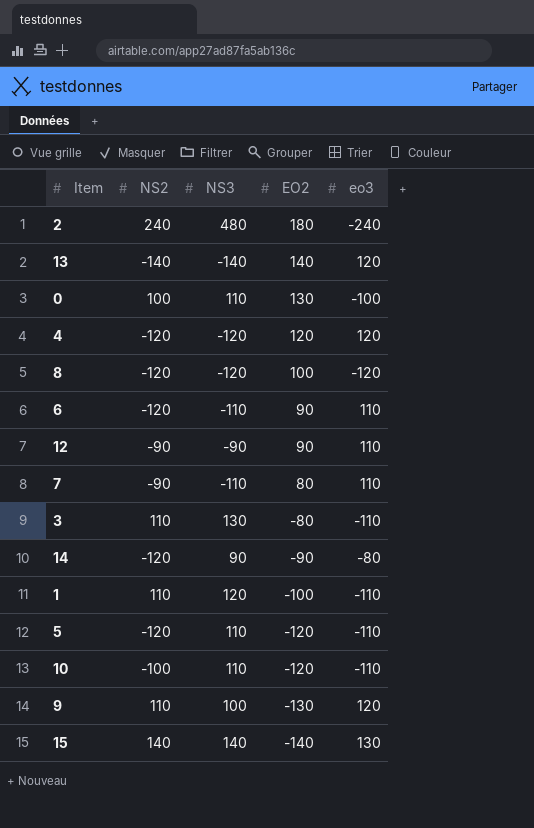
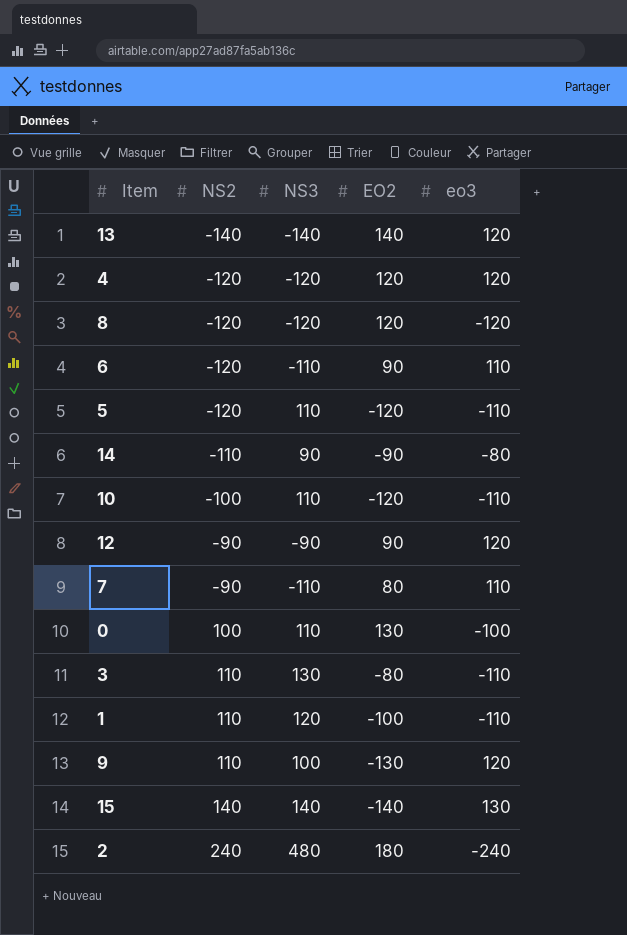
row order: EO2 descending -> NS2 ascending
8 | EO2: 100 -> 120
14 | NS2: -120 -> -110
12 | eo3: 110 -> 120

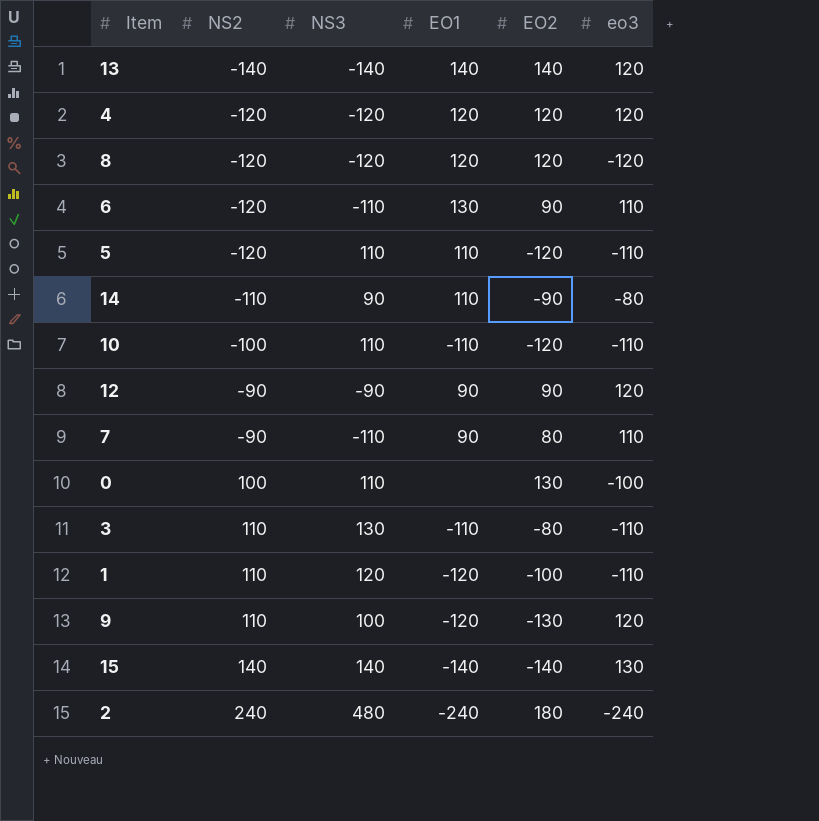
column EO1 | position: none -> 4

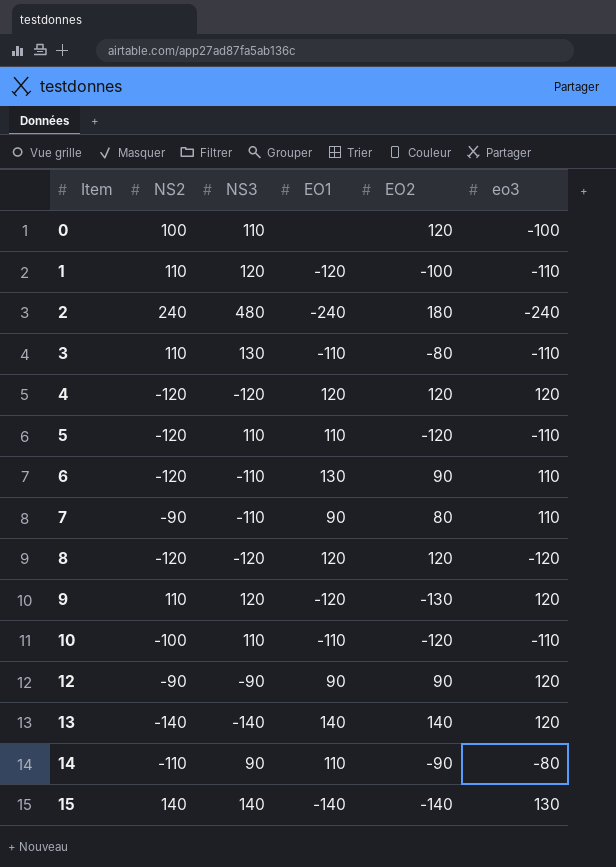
row order: NS2 ascending -> Item ascending
0 | EO2: 130 -> 120
9 | NS3: 100 -> 120

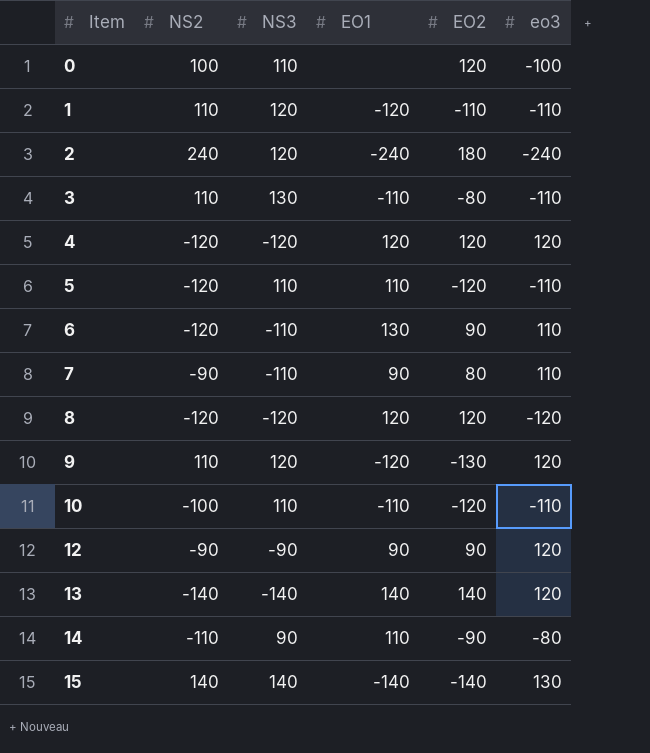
1 | EO2: -100 -> -110
2 | NS3: 480 -> 120

